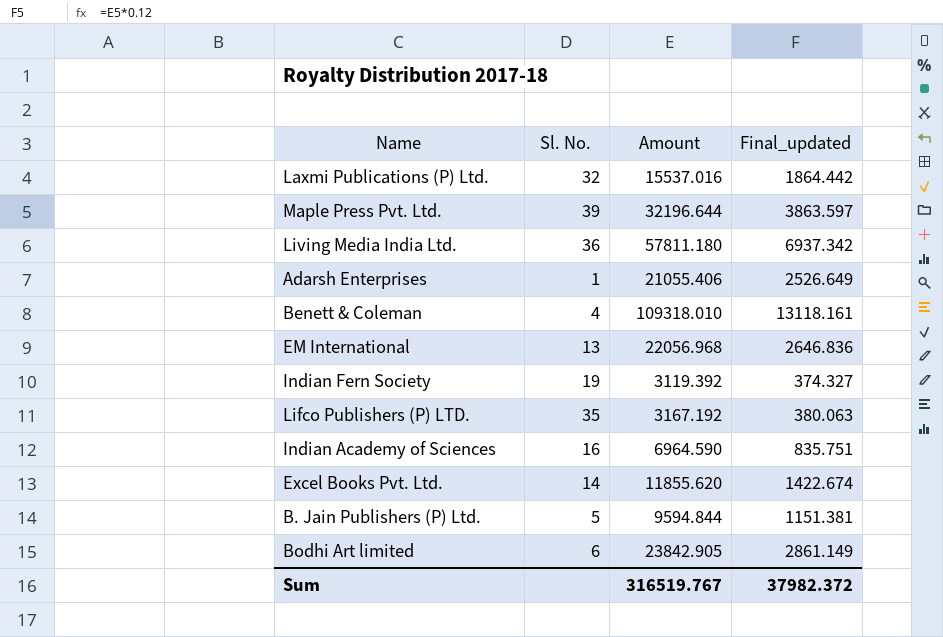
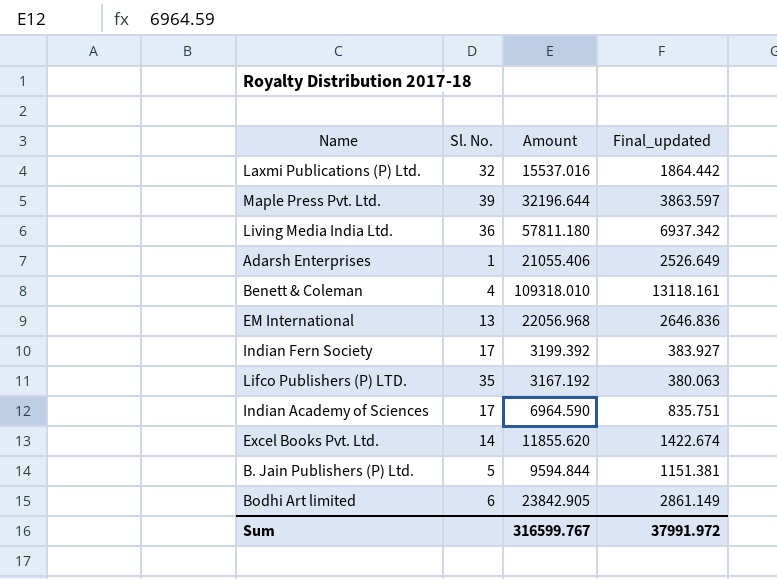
Indian Fern Society | Sl. No.: 19 -> 17
Indian Fern Society | Amount: 3119.392 -> 3199.392
Indian Fern Society | Final_updated: 374.327 -> 383.927
Indian Academy of Sciences | Sl. No.: 16 -> 17
Sum | Amount: 316519.767 -> 316599.767
Sum | Final_updated: 37982.372 -> 37991.972

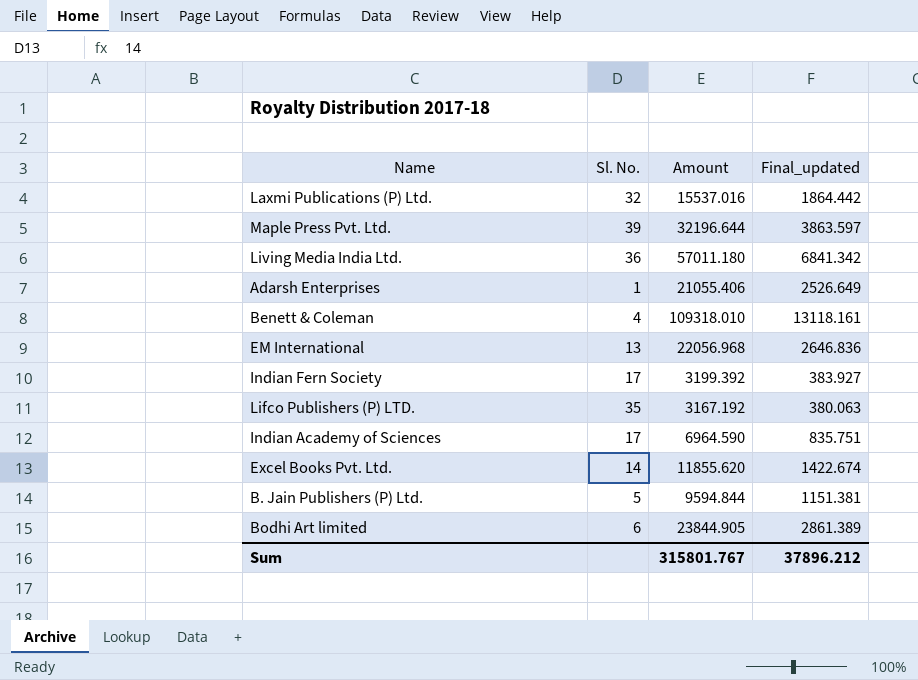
Living Media India Ltd. | Amount: 57811.180 -> 57011.180
Living Media India Ltd. | Final_updated: 6937.342 -> 6841.342
Bodhi Art limited | Amount: 23842.905 -> 23844.905
Bodhi Art limited | Final_updated: 2861.149 -> 2861.389
Sum | Amount: 316599.767 -> 315801.767
Sum | Final_updated: 37991.972 -> 37896.212

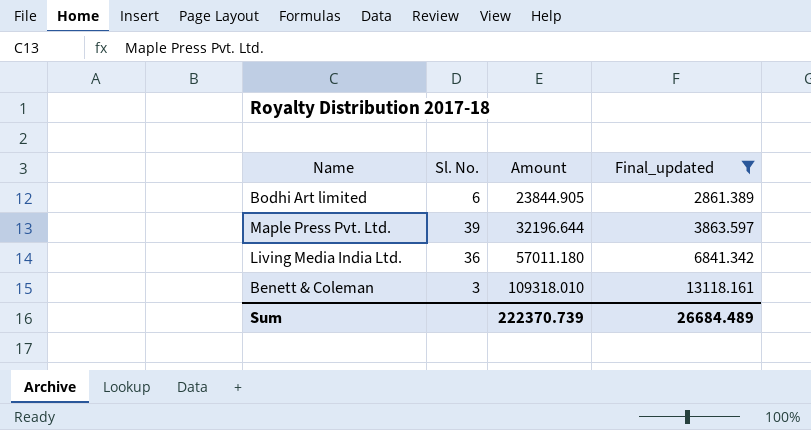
filter: none -> Final_updated >= 2861.389
row order: none -> Amount ascending
Benett & Coleman | Sl. No.: 4 -> 3
Sum | Amount: 315801.767 -> 222370.739
Sum | Final_updated: 37896.212 -> 26684.489

